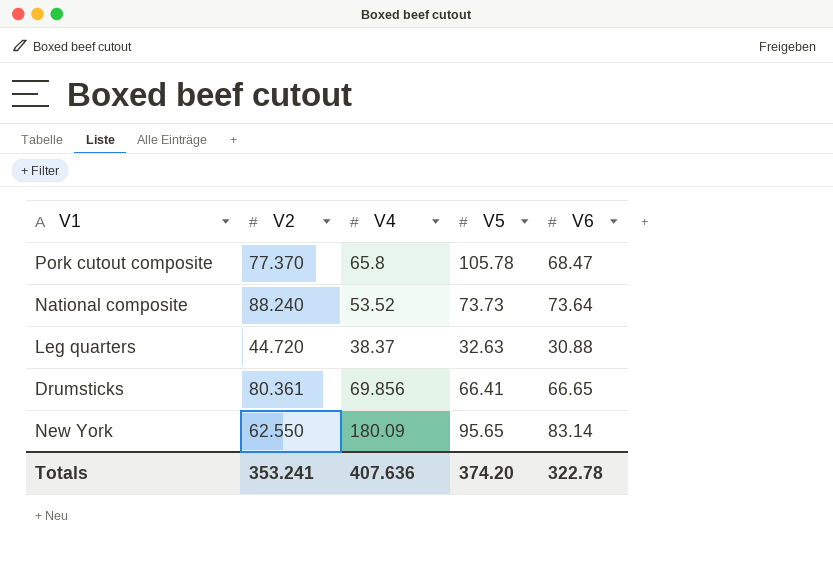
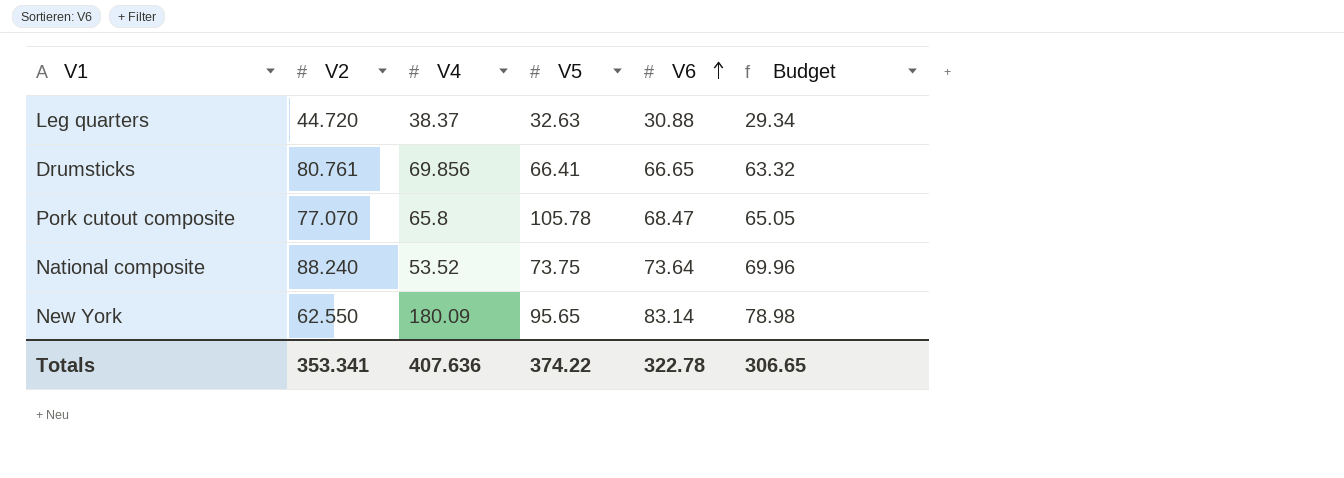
row order: none -> V6 ascending
column Budget | formula: none -> [V6] * 0.95
Drumsticks | V2: 80.361 -> 80.761
Pork cutout composite | V2: 77.370 -> 77.070
National composite | V5: 73.73 -> 73.75
Totals | V2: 353.241 -> 353.341
Totals | V5: 374.20 -> 374.22

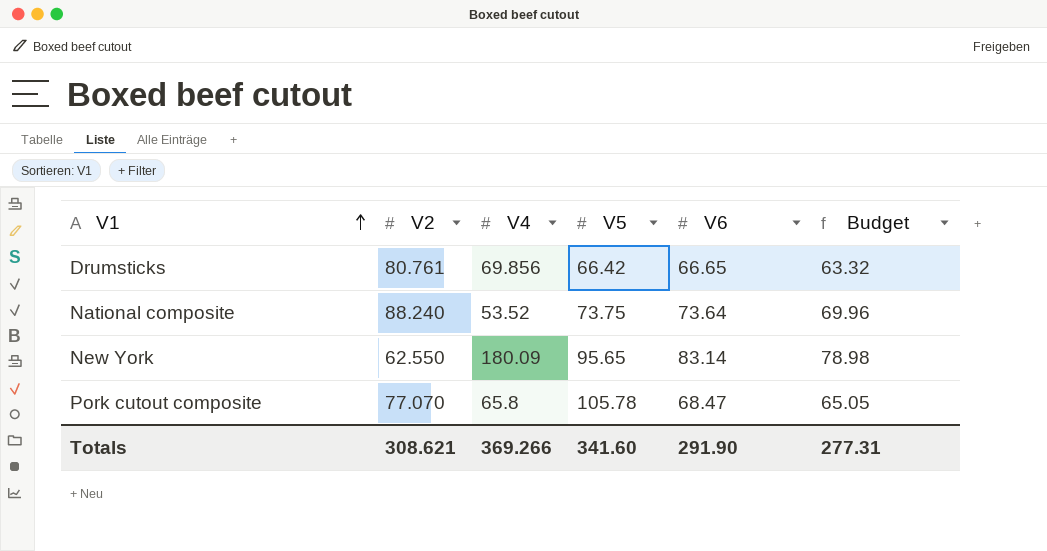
row order: V6 ascending -> V1 ascending
row Leg quarters: 44.720 | 38.37 | 32.63 | 30.88 | 29.34 -> none
Drumsticks | V5: 66.41 -> 66.42
Totals | V2: 353.341 -> 308.621
Totals | V4: 407.636 -> 369.266
Totals | V5: 374.22 -> 341.60
Totals | V6: 322.78 -> 291.90
Totals | Budget: 306.65 -> 277.31

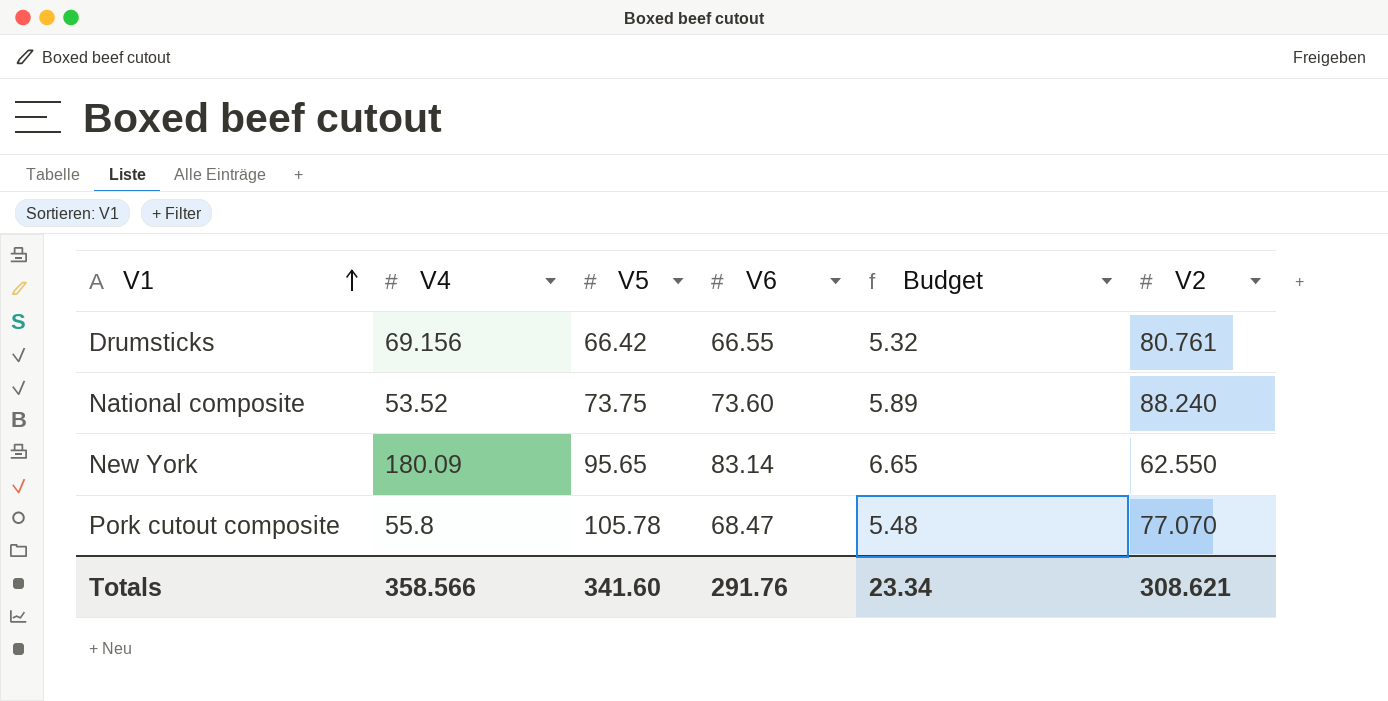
column Budget | formula: [V6] * 0.95 -> [V6] * 0.08
column V2 | position: 2 -> 6
Drumsticks | V4: 69.856 -> 69.156
Drumsticks | V6: 66.65 -> 66.55
National composite | V6: 73.64 -> 73.60
Pork cutout composite | V4: 65.8 -> 55.8
Totals | V4: 369.266 -> 358.566
Totals | V6: 291.90 -> 291.76
Totals | Budget: 277.31 -> 23.34

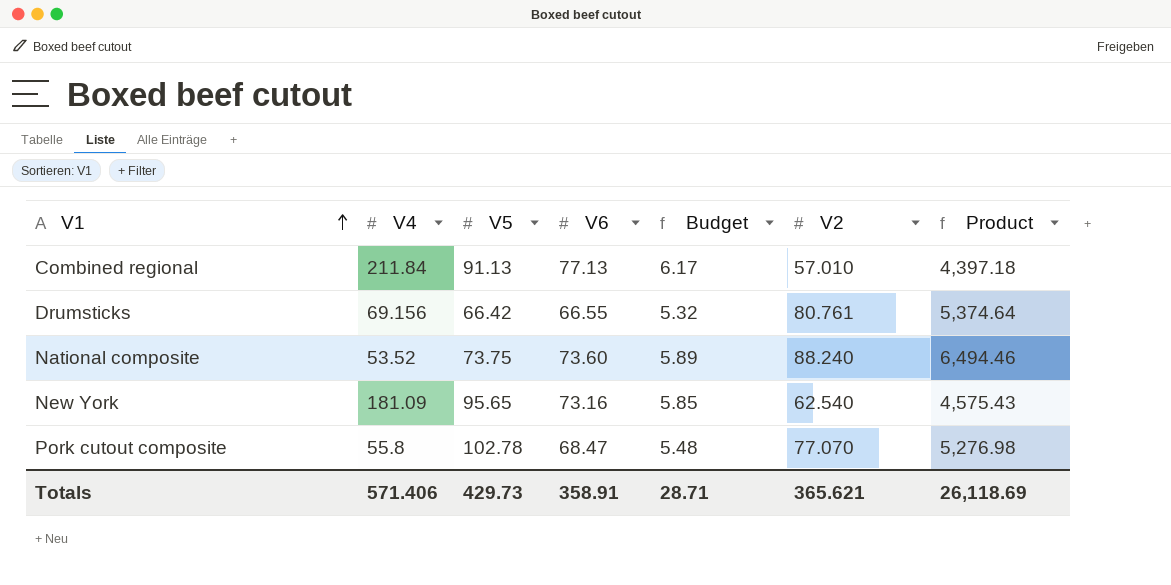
column Product | formula: none -> [V6] * [V2]
row Combined regional: none -> 211.84 | 91.13 | 77.13 | 6.17 | 57.010 | 4,397.18
New York | V4: 180.09 -> 181.09
New York | V6: 83.14 -> 73.16
New York | Budget: 6.65 -> 5.85
New York | V2: 62.550 -> 62.540
Pork cutout composite | V5: 105.78 -> 102.78
Totals | V4: 358.566 -> 571.406
Totals | V5: 341.60 -> 429.73
Totals | V6: 291.76 -> 358.91
Totals | Budget: 23.34 -> 28.71
Totals | V2: 308.621 -> 365.621

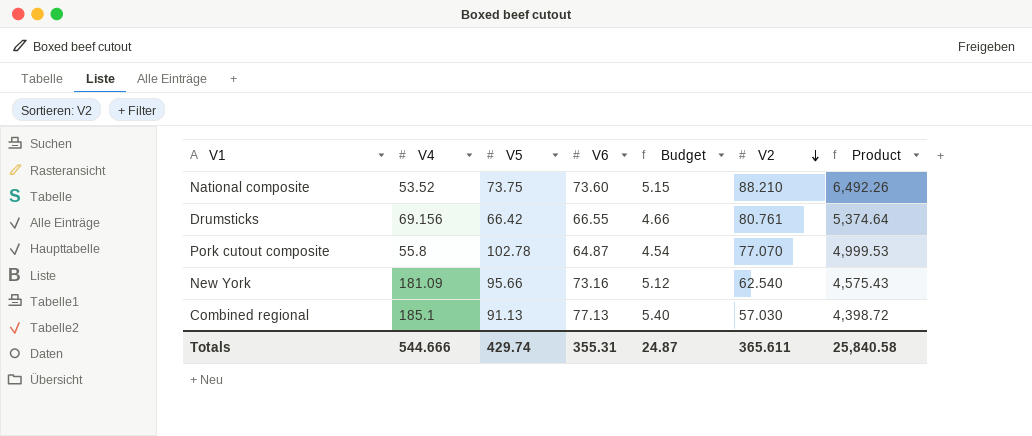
row order: V1 ascending -> V2 descending
column Budget | formula: [V6] * 0.08 -> [V6] * 0.07
National composite | V2: 88.240 -> 88.210
National composite | Product: 6,494.46 -> 6,492.26
Pork cutout composite | V6: 68.47 -> 64.87
Pork cutout composite | Product: 5,276.98 -> 4,999.53
New York | V5: 95.65 -> 95.66
Combined regional | V4: 211.84 -> 185.1
Combined regional | V2: 57.010 -> 57.030
Combined regional | Product: 4,397.18 -> 4,398.72
Totals | V4: 571.406 -> 544.666
Totals | V5: 429.73 -> 429.74
Totals | V6: 358.91 -> 355.31
Totals | Budget: 28.71 -> 24.87
Totals | V2: 365.621 -> 365.611
Totals | Product: 26,118.69 -> 25,840.58

